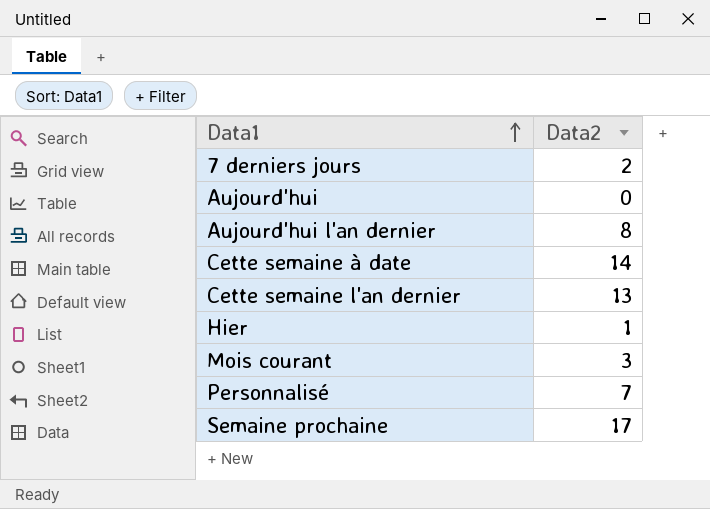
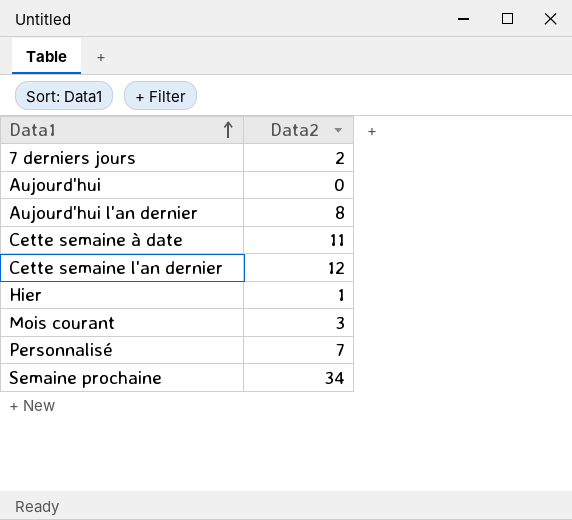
Cette semaine à date | Data2: 14 -> 11
Cette semaine l'an dernier | Data2: 13 -> 12
Semaine prochaine | Data2: 17 -> 34

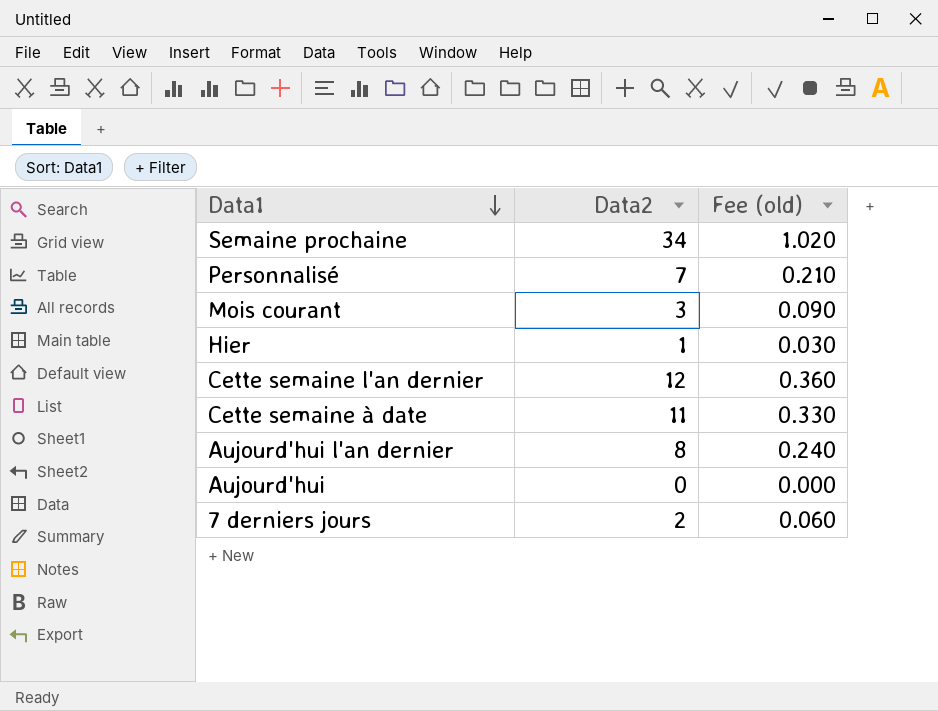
row order: Data1 ascending -> Data1 descending
column Fee (old) | formula: none -> [Data2] * 0.03

